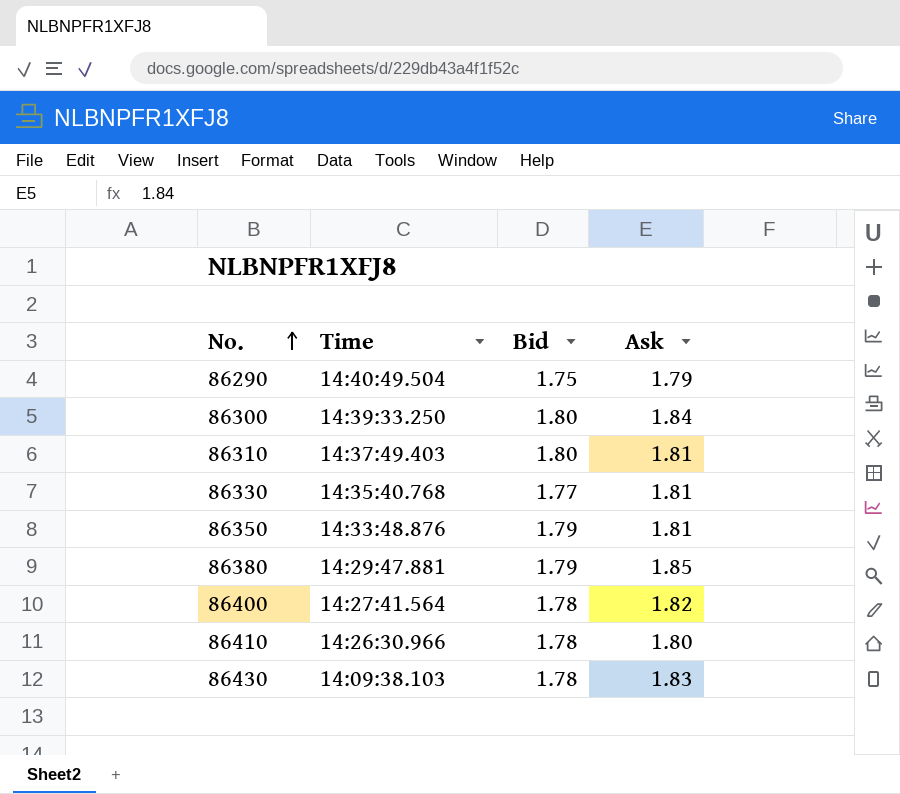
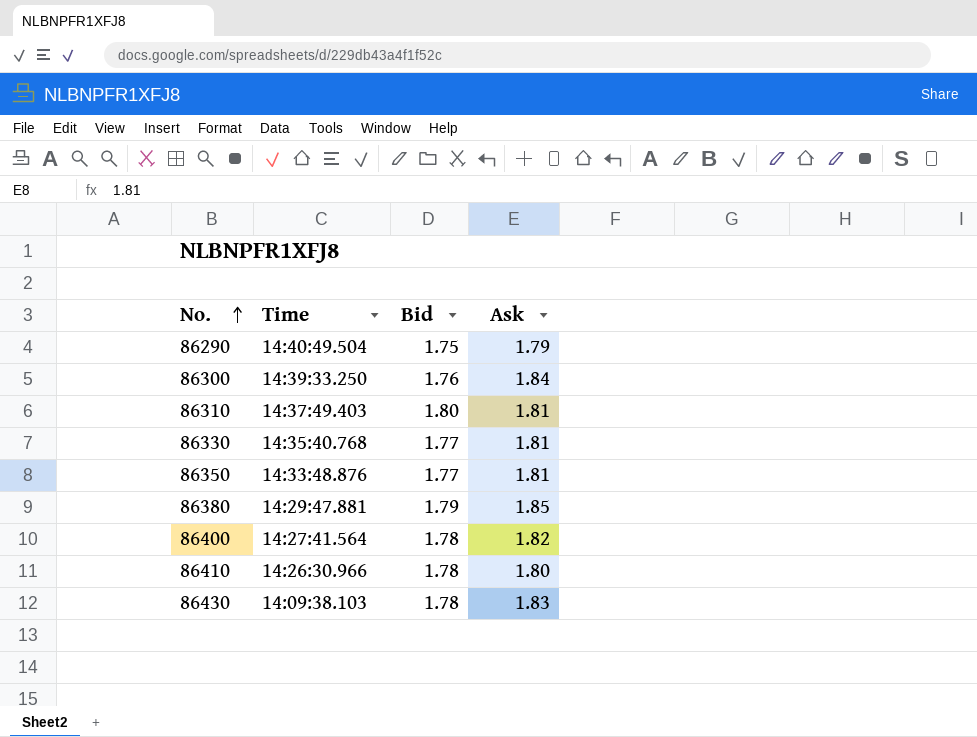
86300 | Bid: 1.80 -> 1.76
86350 | Bid: 1.79 -> 1.77

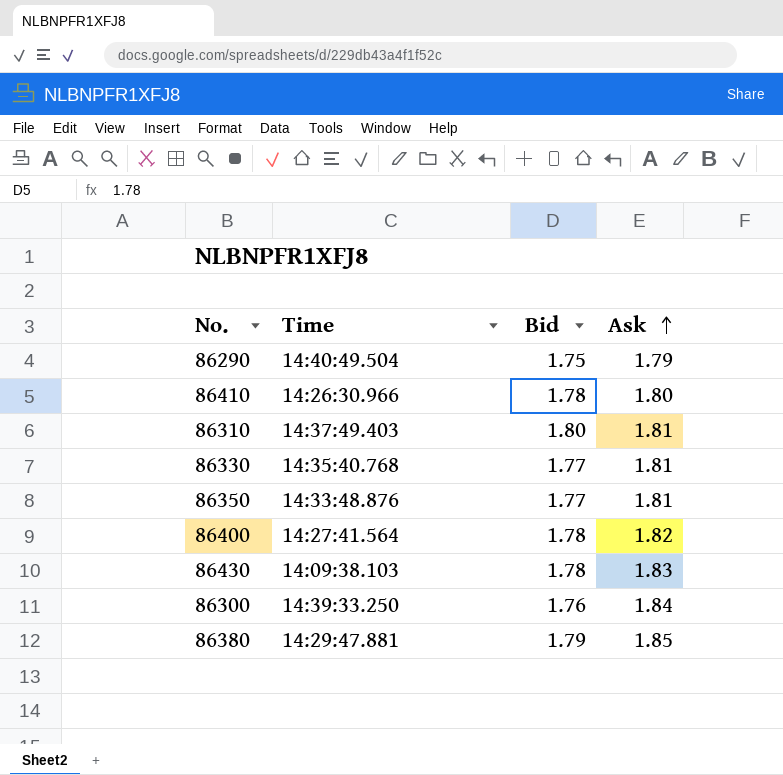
row order: No. ascending -> Ask ascending

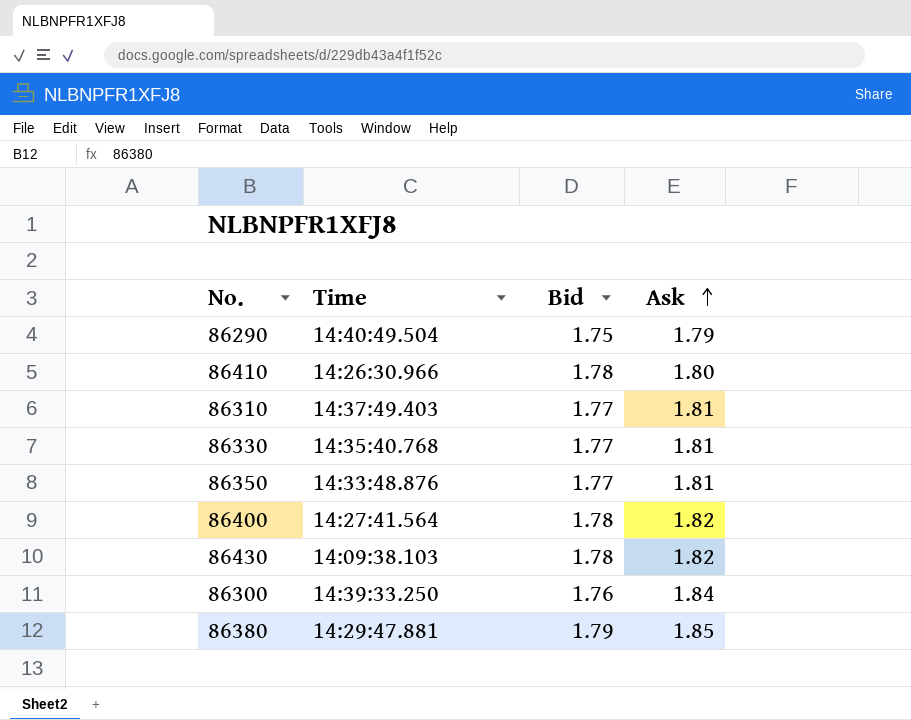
86310 | Bid: 1.80 -> 1.77
86430 | Ask: 1.83 -> 1.82

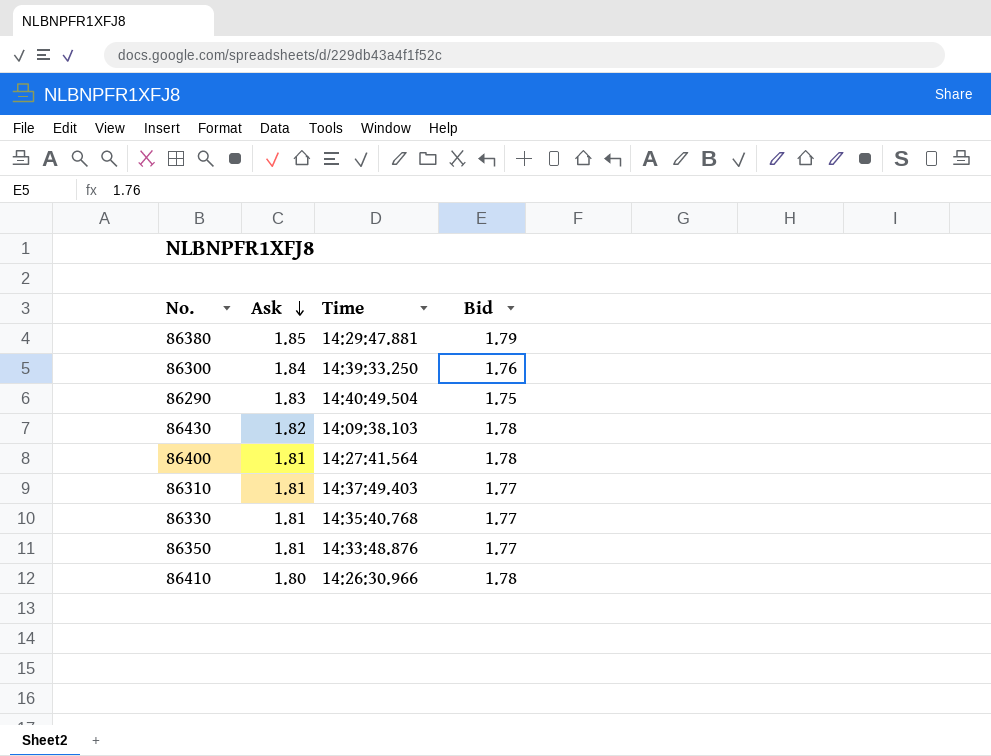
row order: Ask ascending -> Ask descending
column Ask | position: 4 -> 2
86290 | Ask: 1.79 -> 1.83
86400 | Ask: 1.82 -> 1.81

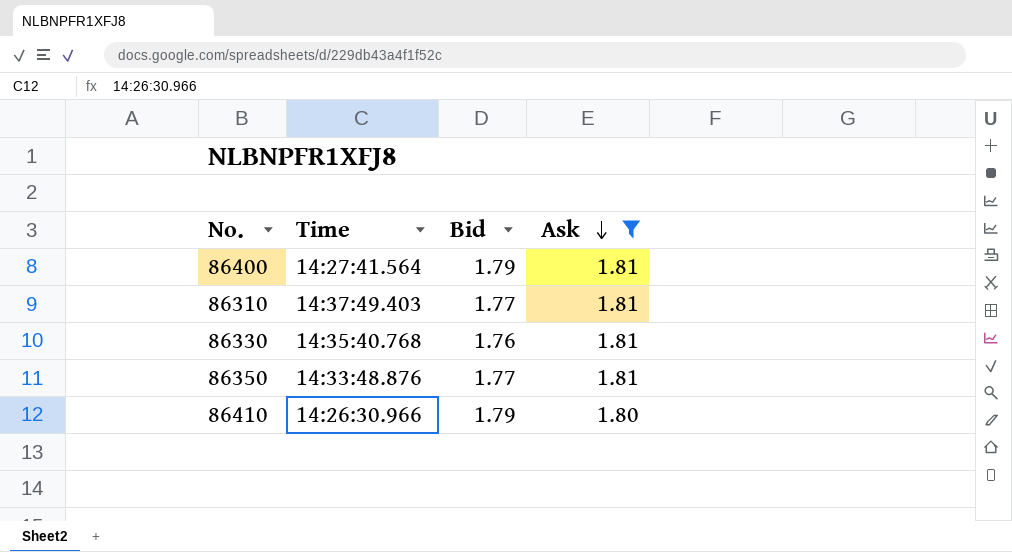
filter: none -> Ask <= 1.81
column Ask | position: 2 -> 4
86400 | Bid: 1.78 -> 1.79
86330 | Bid: 1.77 -> 1.76
86410 | Bid: 1.78 -> 1.79

